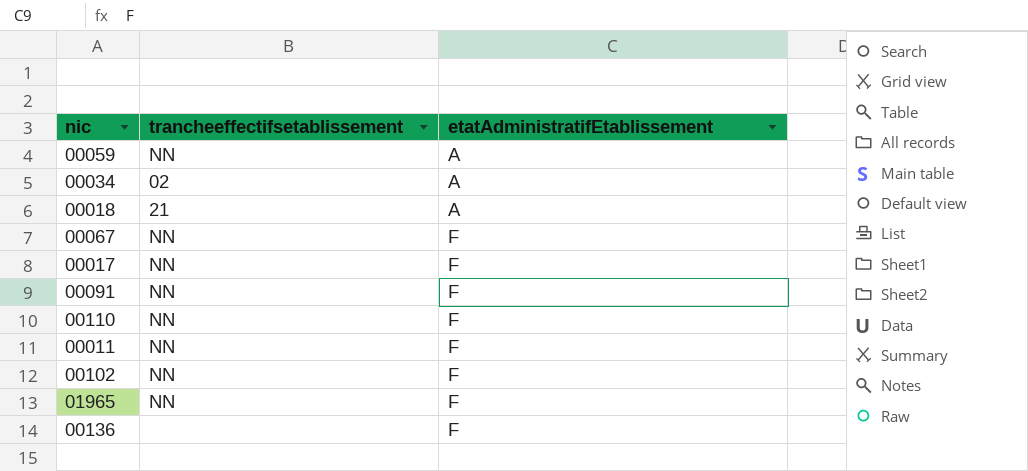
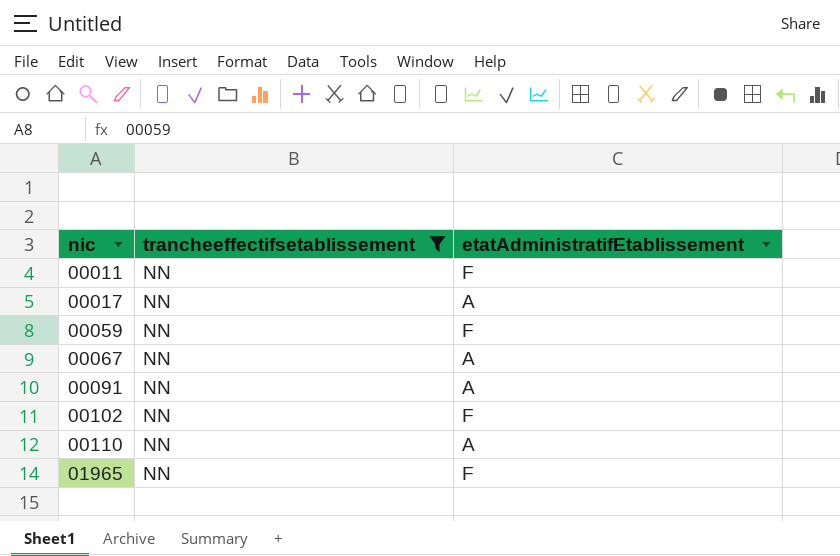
filter: none -> trancheeffectifsetablissement = NN
row order: etatAdministratifEtablissement ascending -> nic ascending
00017 | etatAdministratifEtablissement: F -> A
00059 | etatAdministratifEtablissement: A -> F
00067 | etatAdministratifEtablissement: F -> A
00091 | etatAdministratifEtablissement: F -> A
00110 | etatAdministratifEtablissement: F -> A

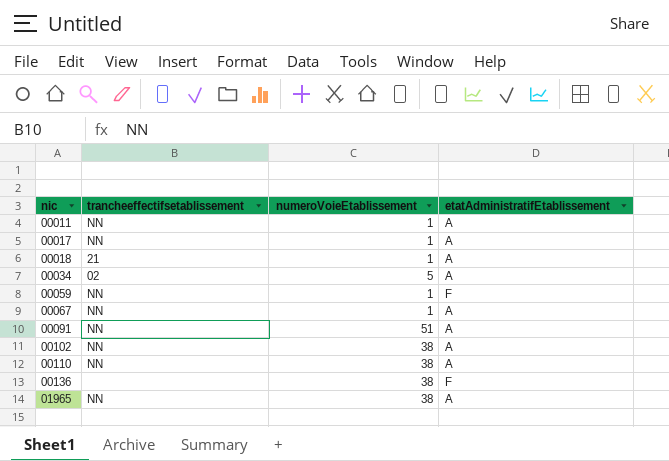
filter: trancheeffectifsetablissement = NN -> none
column numeroVoieEtablissement | position: none -> 3
00011 | etatAdministratifEtablissement: F -> A
00102 | etatAdministratifEtablissement: F -> A
01965 | etatAdministratifEtablissement: F -> A

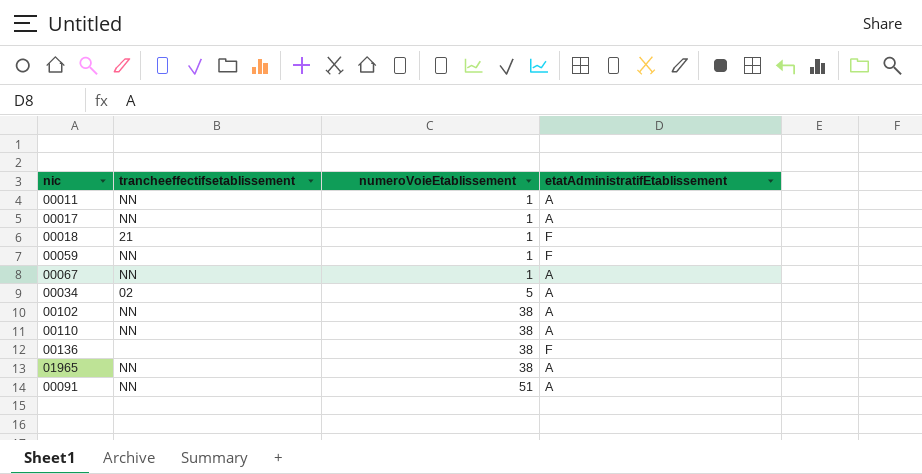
row order: nic ascending -> numeroVoieEtablissement ascending
00018 | etatAdministratifEtablissement: A -> F

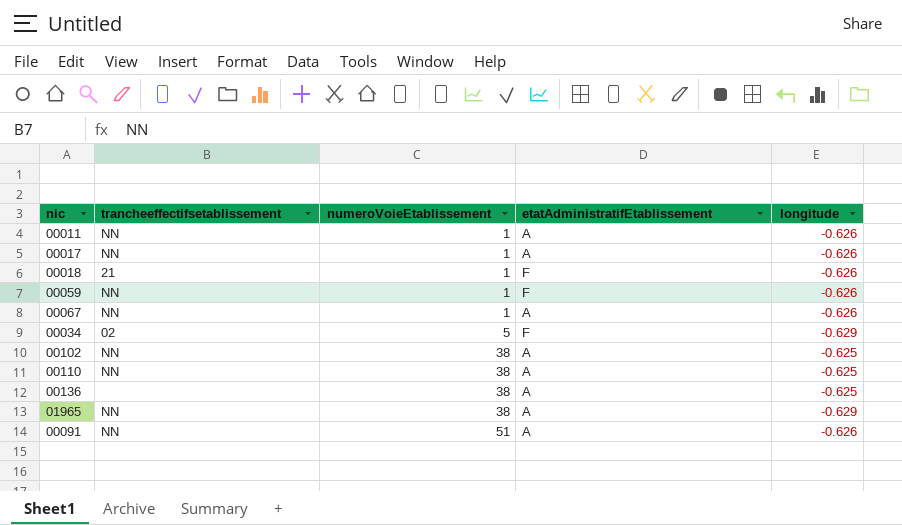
column longitude | position: none -> 5
00034 | etatAdministratifEtablissement: A -> F
00136 | etatAdministratifEtablissement: F -> A

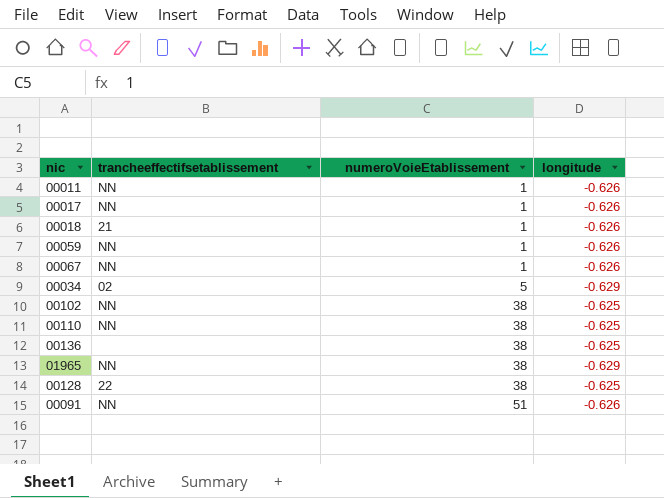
column etatAdministratifEtablissement | position: 4 -> none
row 00128: none -> 22 | 38 | -0.625

